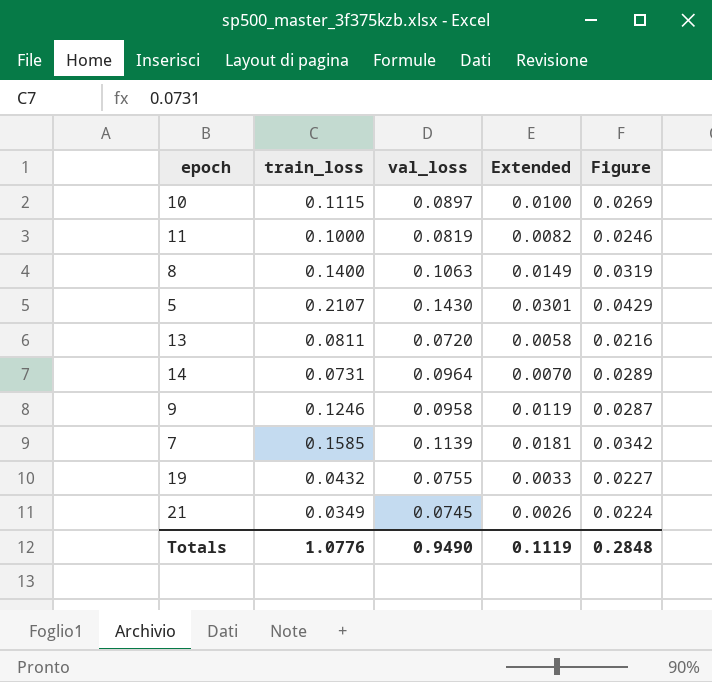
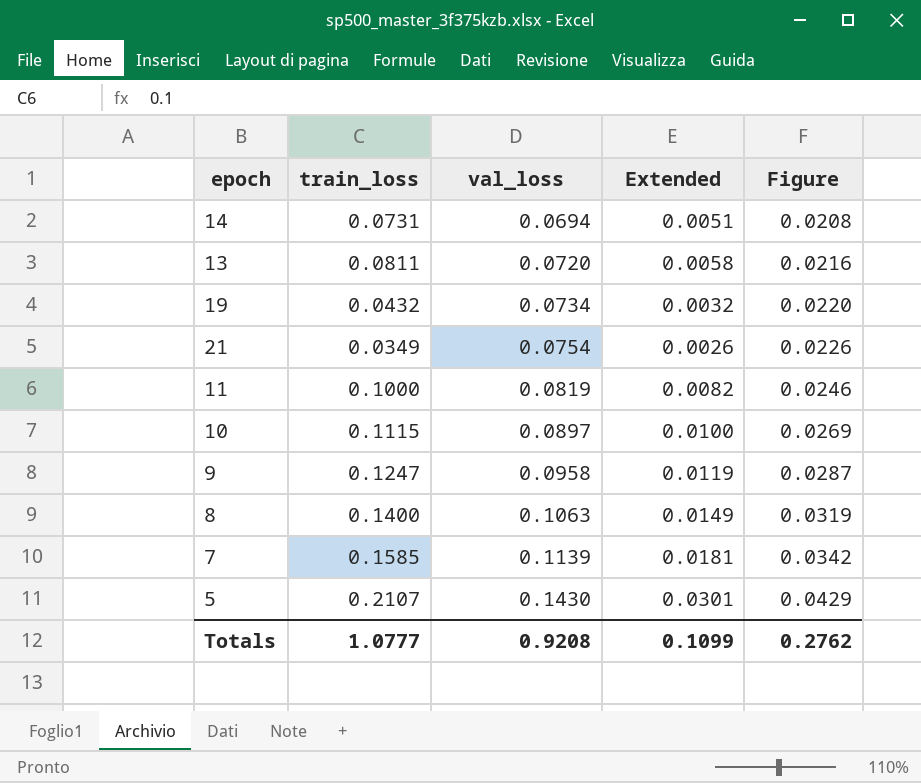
row order: none -> val_loss ascending
14 | val_loss: 0.0964 -> 0.0694
14 | Extended: 0.0070 -> 0.0051
14 | Figure: 0.0289 -> 0.0208
19 | val_loss: 0.0755 -> 0.0734
19 | Extended: 0.0033 -> 0.0032
19 | Figure: 0.0227 -> 0.0220
21 | val_loss: 0.0745 -> 0.0754
21 | Figure: 0.0224 -> 0.0226
9 | train_loss: 0.1246 -> 0.1247
Totals | train_loss: 1.0776 -> 1.0777
Totals | val_loss: 0.9490 -> 0.9208
Totals | Extended: 0.1119 -> 0.1099
Totals | Figure: 0.2848 -> 0.2762

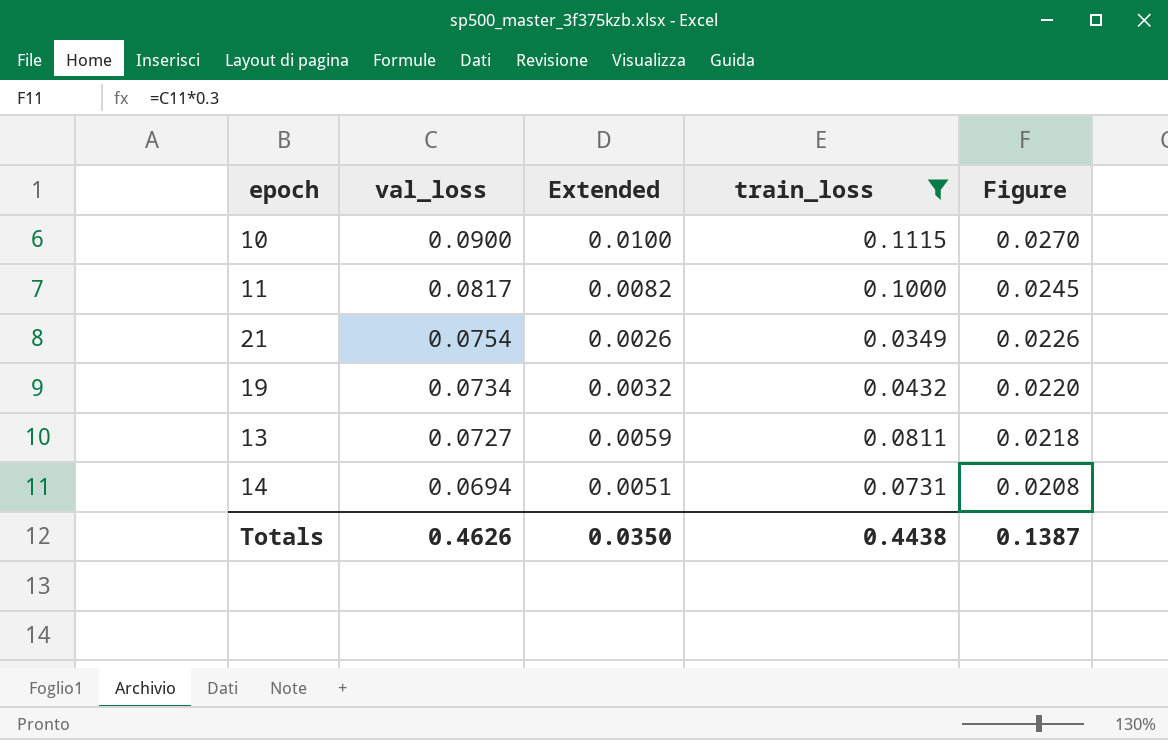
filter: none -> train_loss <= 0.1115
row order: val_loss ascending -> val_loss descending
column train_loss | position: 2 -> 4
10 | val_loss: 0.0897 -> 0.0900
10 | Figure: 0.0269 -> 0.0270
11 | val_loss: 0.0819 -> 0.0817
11 | Figure: 0.0246 -> 0.0245
13 | val_loss: 0.0720 -> 0.0727
13 | Extended: 0.0058 -> 0.0059
13 | Figure: 0.0216 -> 0.0218
Totals | val_loss: 0.9208 -> 0.4626
Totals | Extended: 0.1099 -> 0.0350
Totals | train_loss: 1.0777 -> 0.4438
Totals | Figure: 0.2762 -> 0.1387

